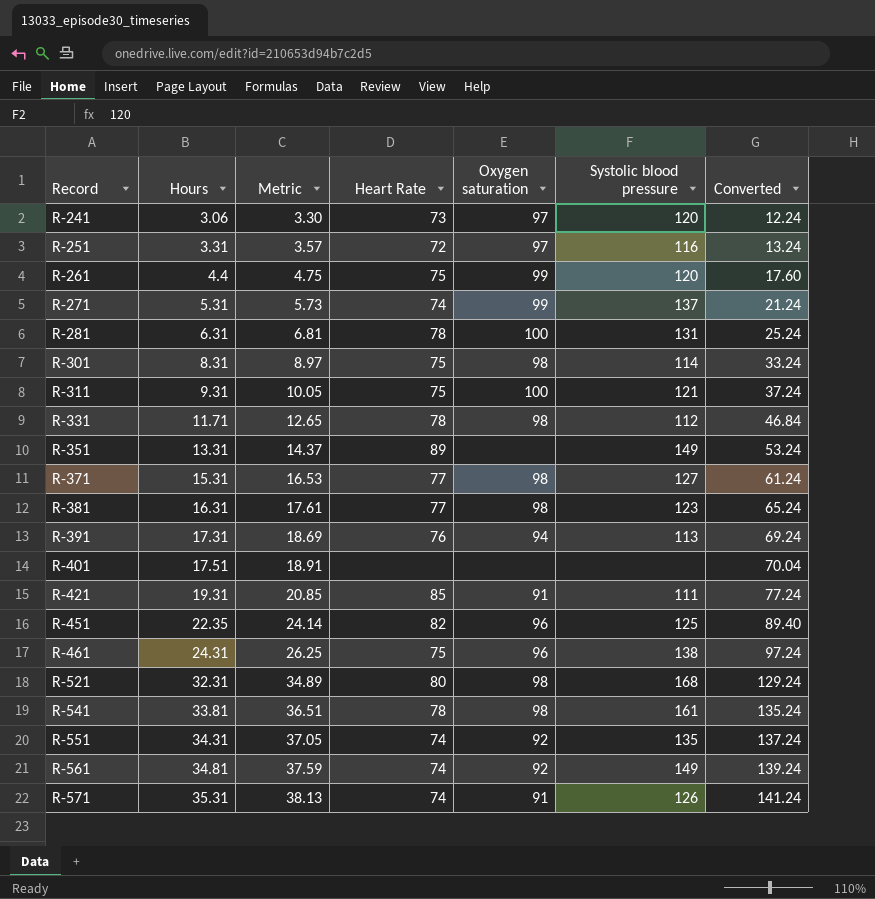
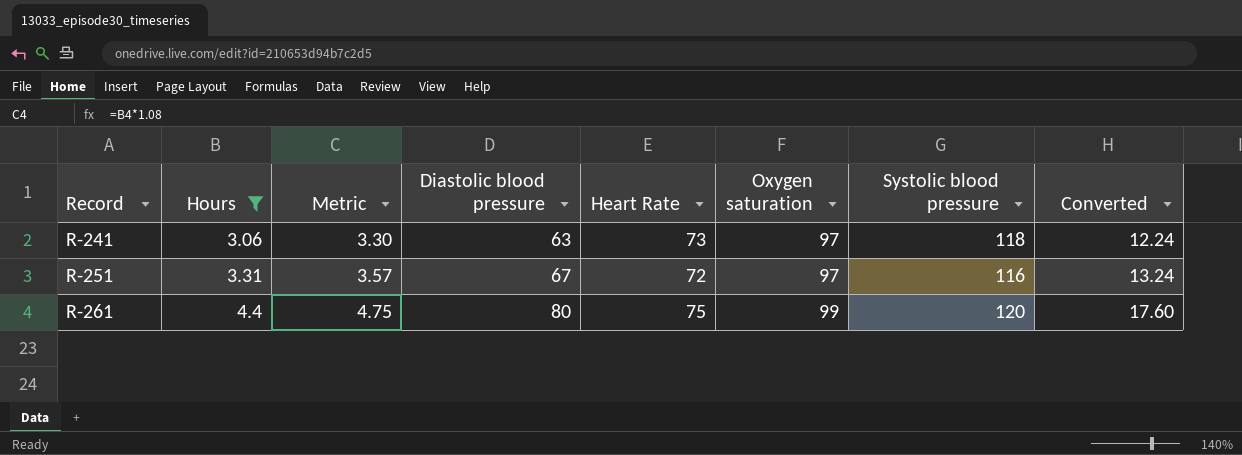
filter: none -> Hours <= 4.4
column Diastolic blood pressure | position: none -> 4
R-241 | Systolic blood pressure: 120 -> 118

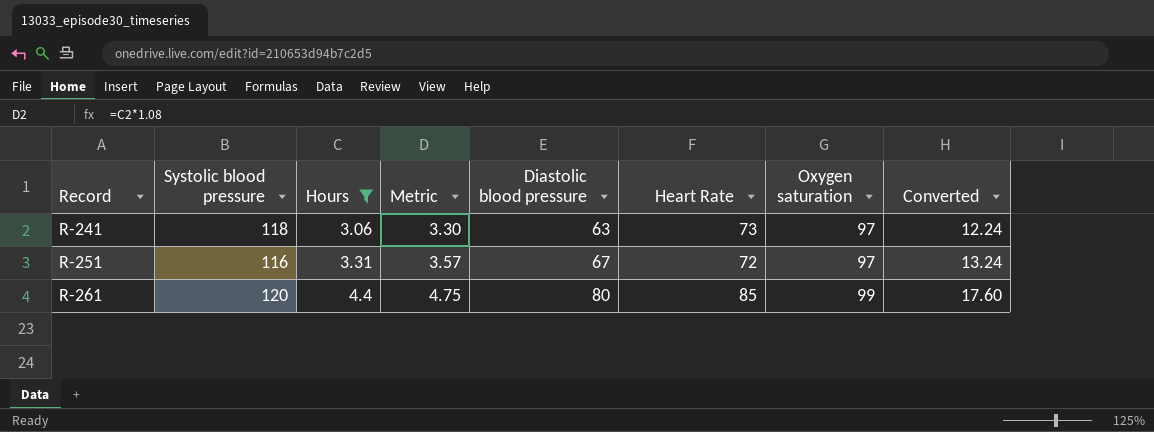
column Systolic blood pressure | position: 7 -> 2
R-261 | Heart Rate: 75 -> 85

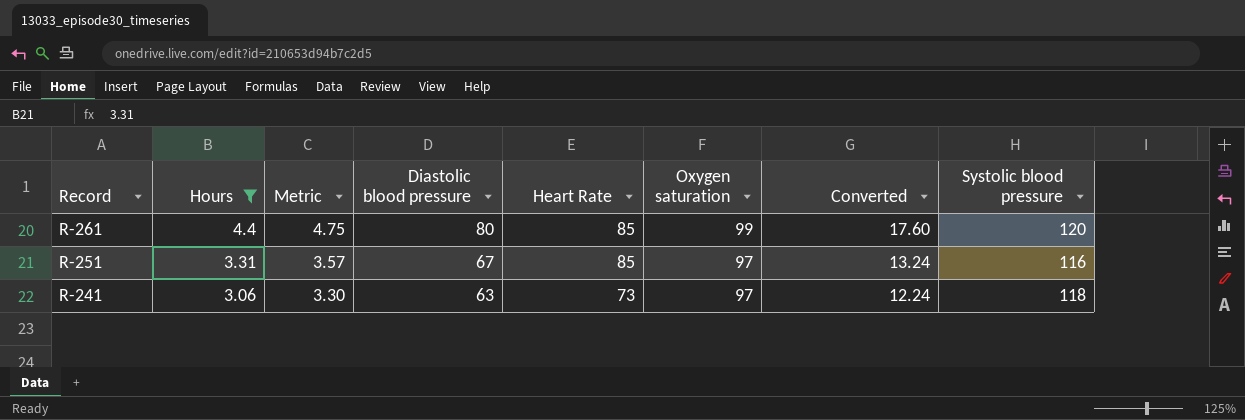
row order: Record ascending -> Record descending
column Systolic blood pressure | position: 2 -> 8
R-251 | Heart Rate: 72 -> 85

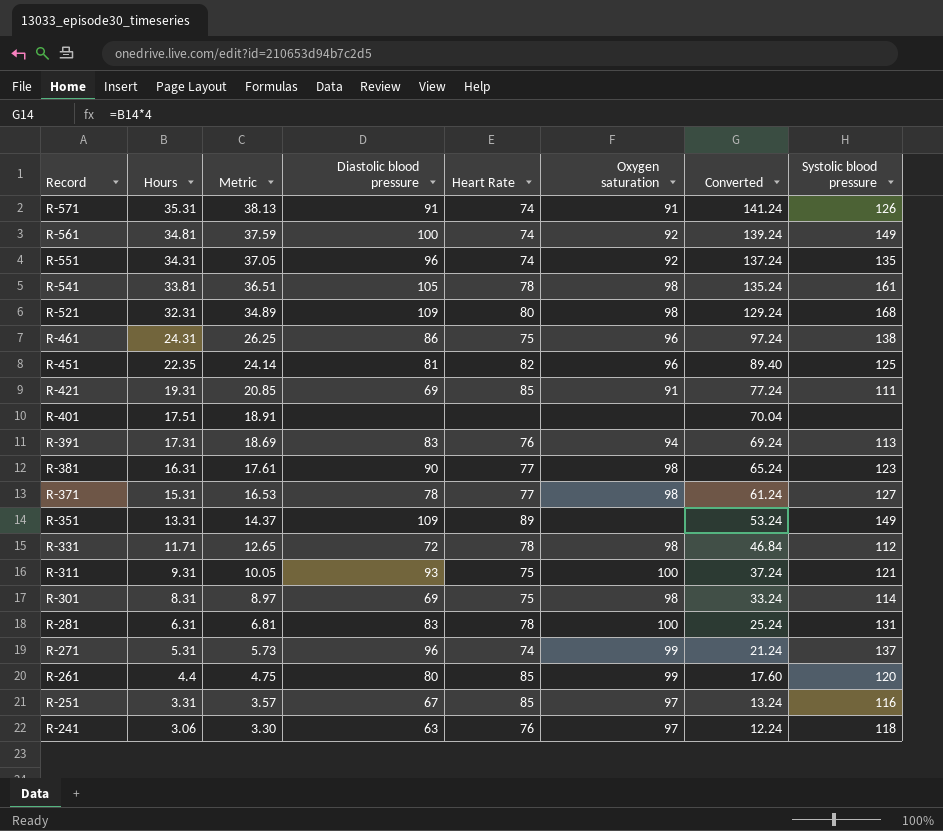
filter: Hours <= 4.4 -> none
R-241 | Heart Rate: 73 -> 76

